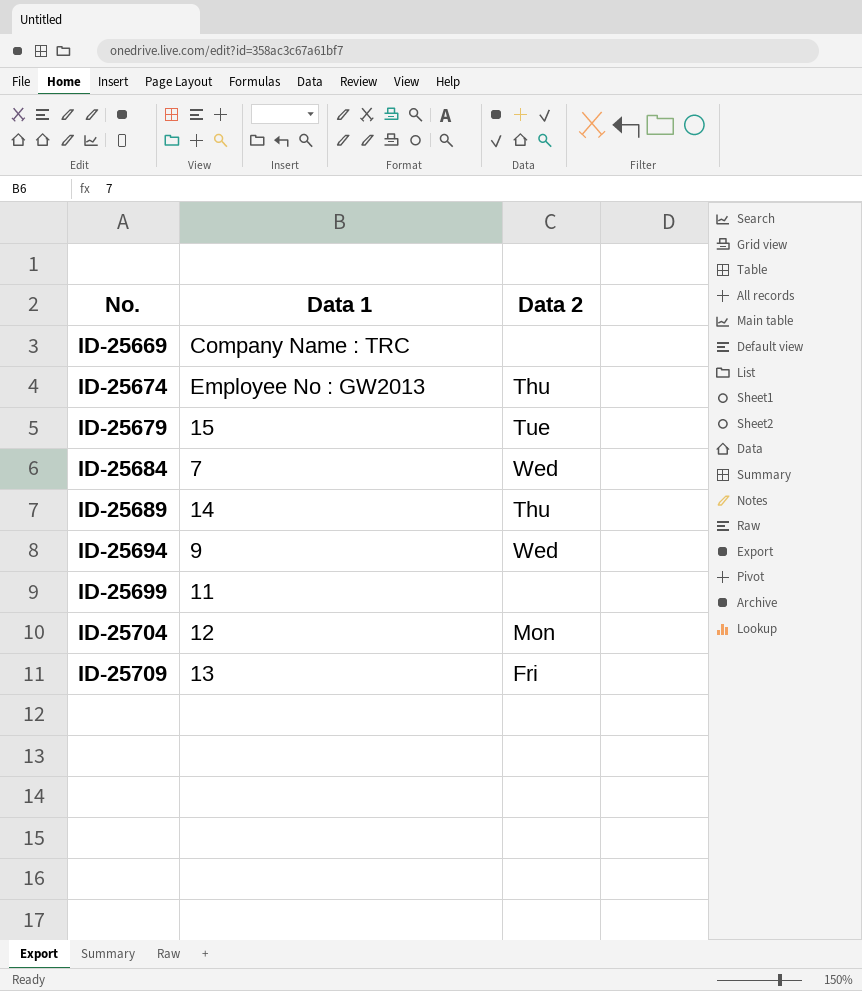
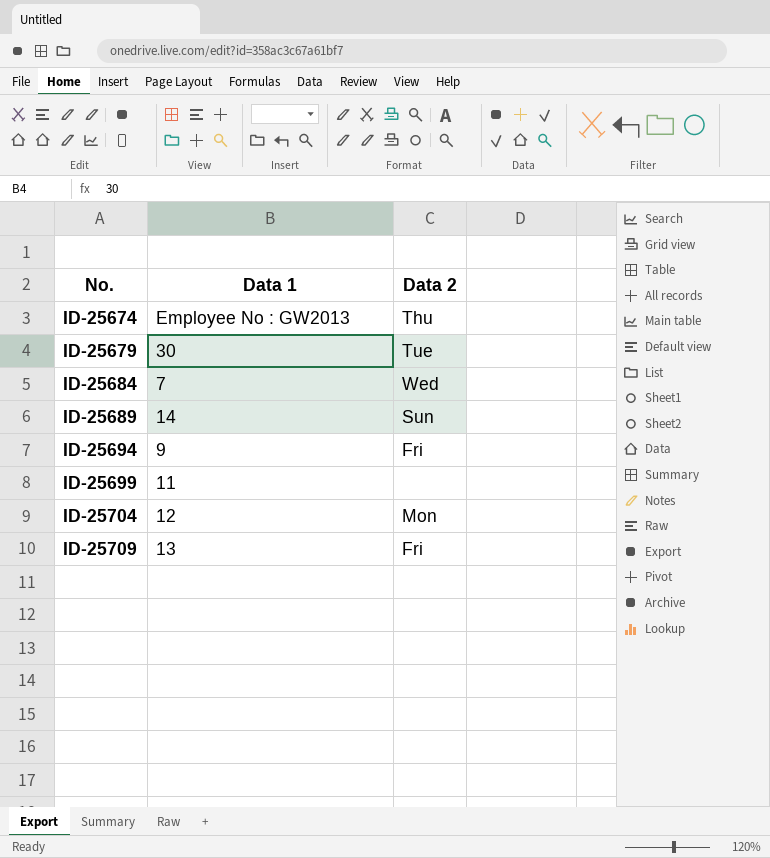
row ID-25669: Company Name : TRC | none -> none
ID-25679 | Data 1: 15 -> 30
ID-25689 | Data 2: Thu -> Sun
ID-25694 | Data 2: Wed -> Fri

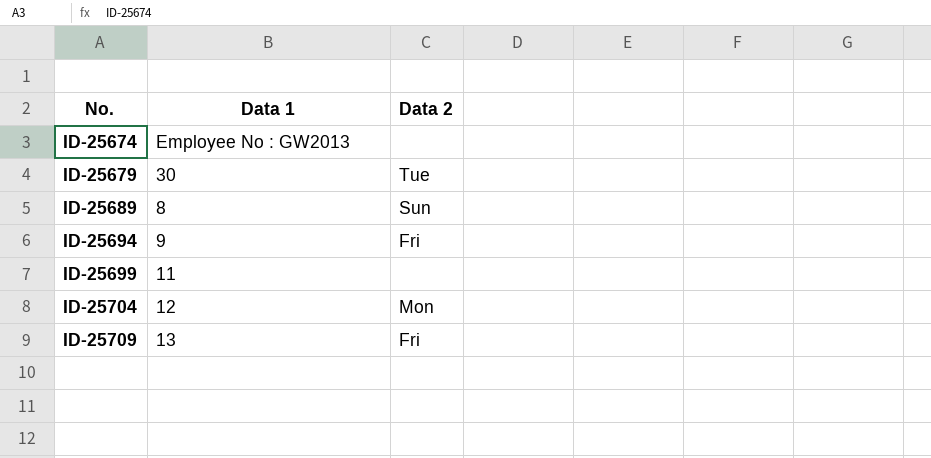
row ID-25684: 7 | Wed -> none
ID-25674 | Data 2: Thu -> none
ID-25689 | Data 1: 14 -> 8

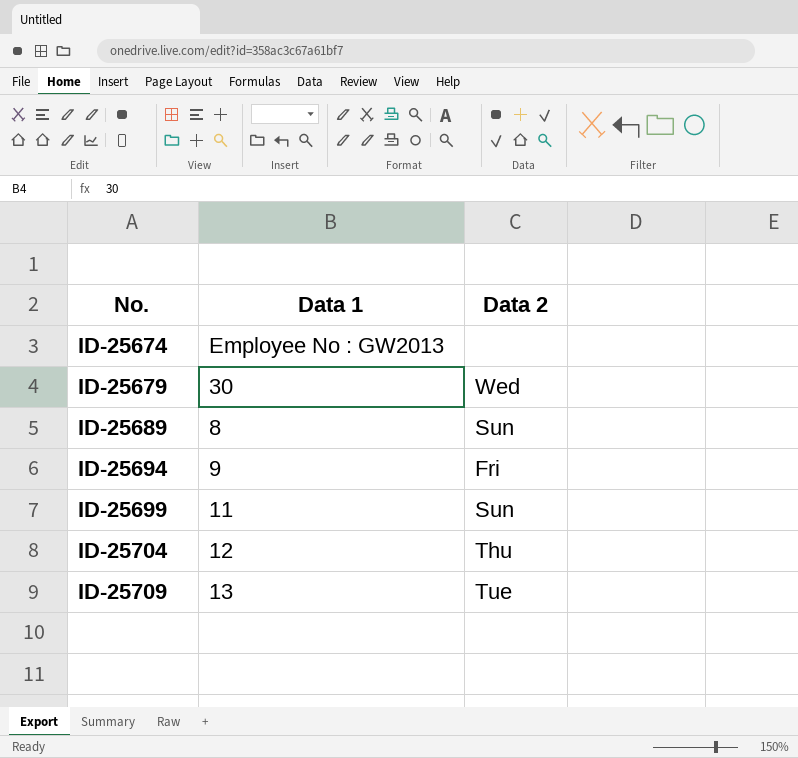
ID-25679 | Data 2: Tue -> Wed
ID-25699 | Data 2: none -> Sun
ID-25704 | Data 2: Mon -> Thu
ID-25709 | Data 2: Fri -> Tue

